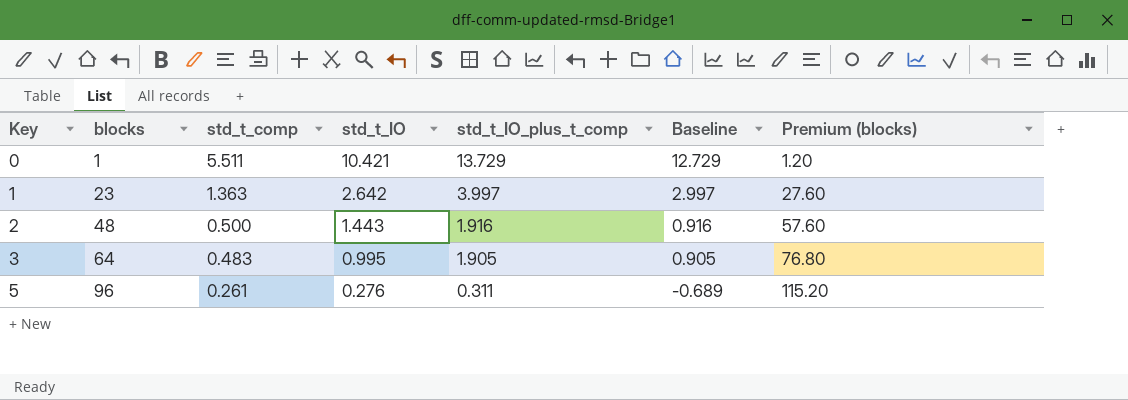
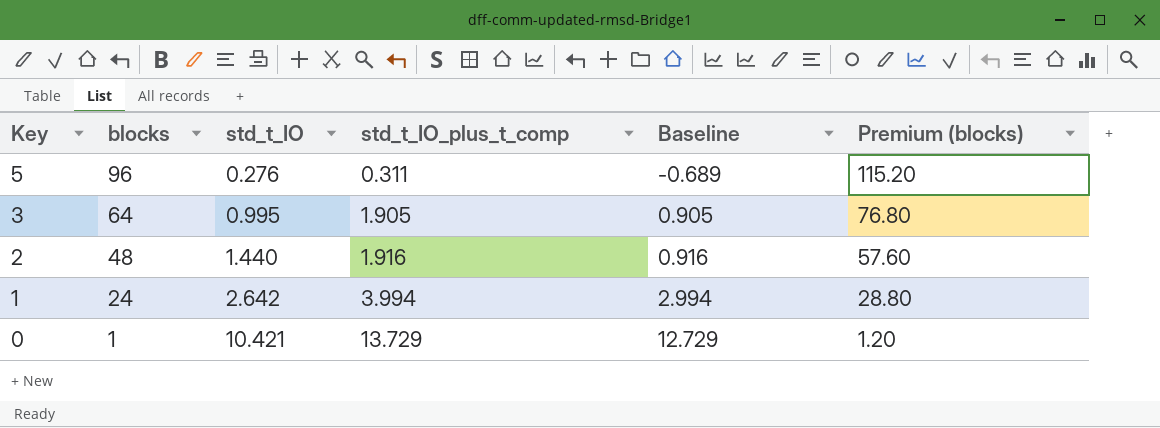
row order: Key ascending -> Key descending
column std_t_comp | position: 3 -> none
2 | std_t_IO: 1.443 -> 1.440
1 | blocks: 23 -> 24
1 | std_t_IO_plus_t_comp: 3.997 -> 3.994
1 | Baseline: 2.997 -> 2.994
1 | Premium (blocks): 27.60 -> 28.80

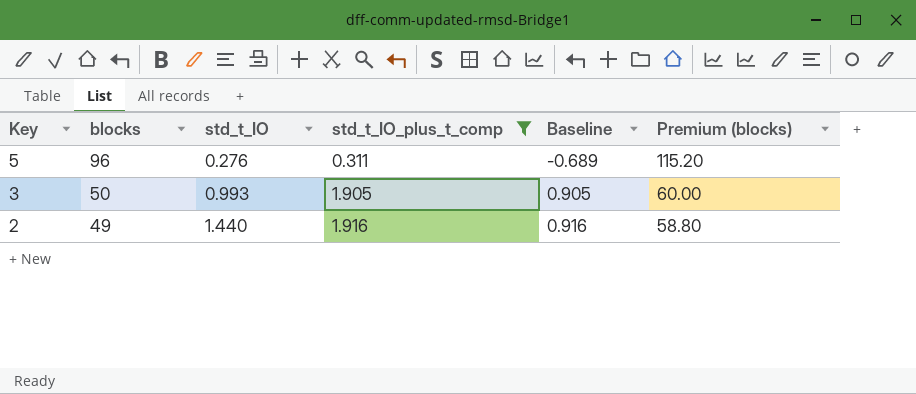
filter: none -> std_t_IO_plus_t_comp <= 1.916
3 | blocks: 64 -> 50
3 | std_t_IO: 0.995 -> 0.993
3 | Premium (blocks): 76.80 -> 60.00
2 | blocks: 48 -> 49
2 | Premium (blocks): 57.60 -> 58.80

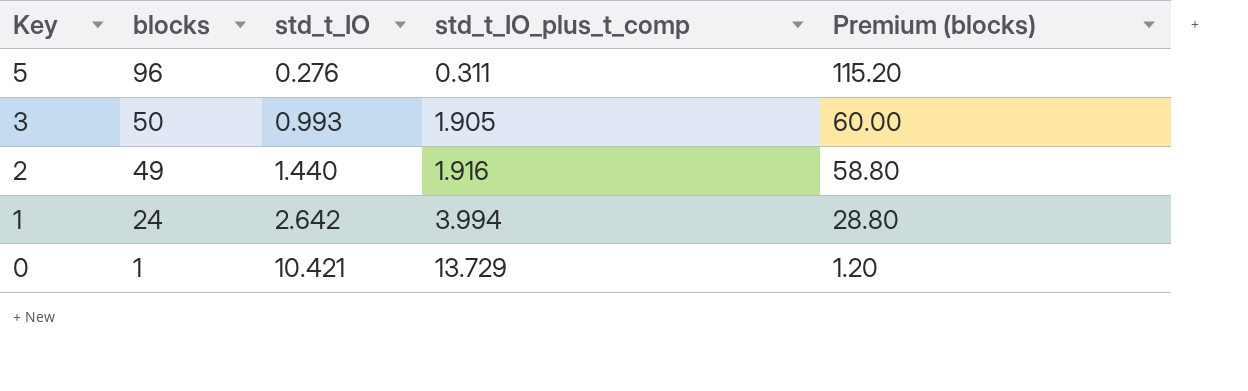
filter: std_t_IO_plus_t_comp <= 1.916 -> none
column Baseline | formula: [std_t_IO_plus_t_comp] - 1 -> none

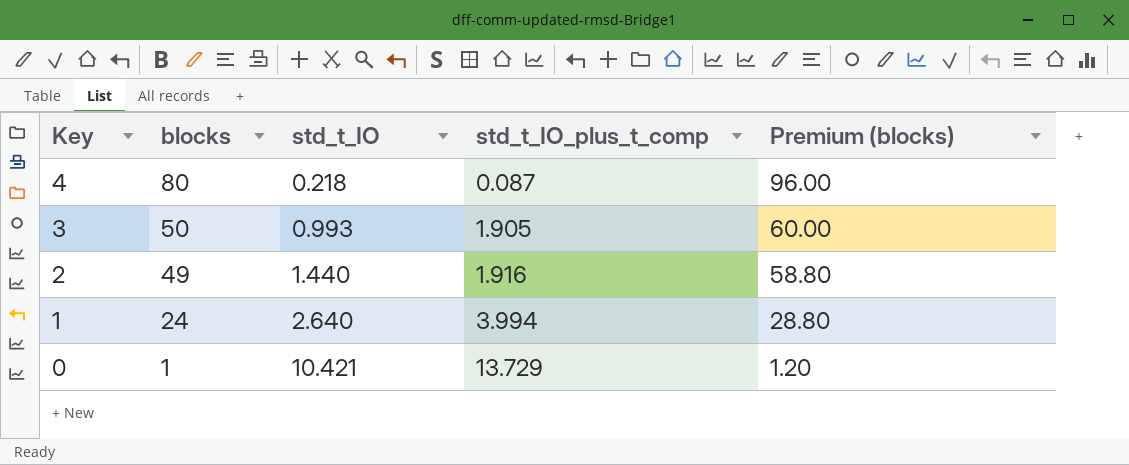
row 5: 96 | 0.276 | 0.311 | 115.20 -> none
row 4: none -> 80 | 0.218 | 0.087 | 96.00
1 | std_t_IO: 2.642 -> 2.640

